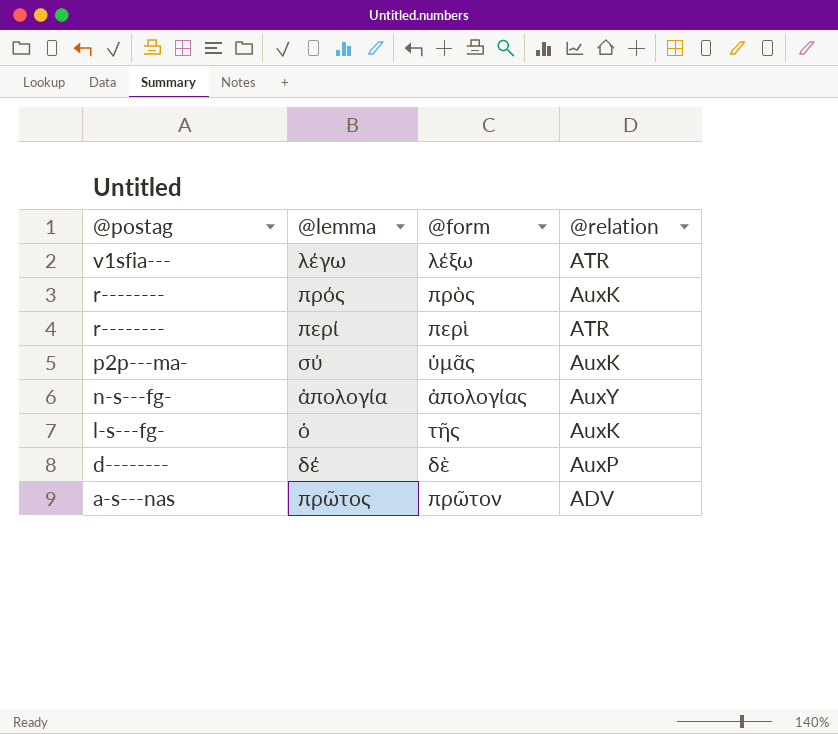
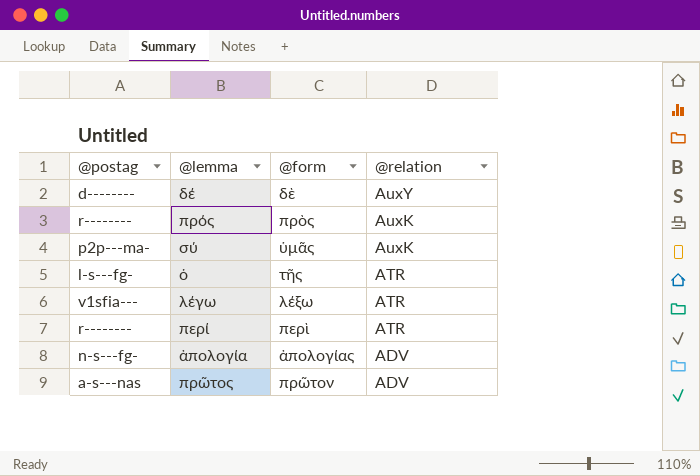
row order: @postag descending -> @relation descending
δέ | @relation: AuxP -> AuxY
ὁ | @relation: AuxK -> ATR
ἀπολογία | @relation: AuxY -> ADV

